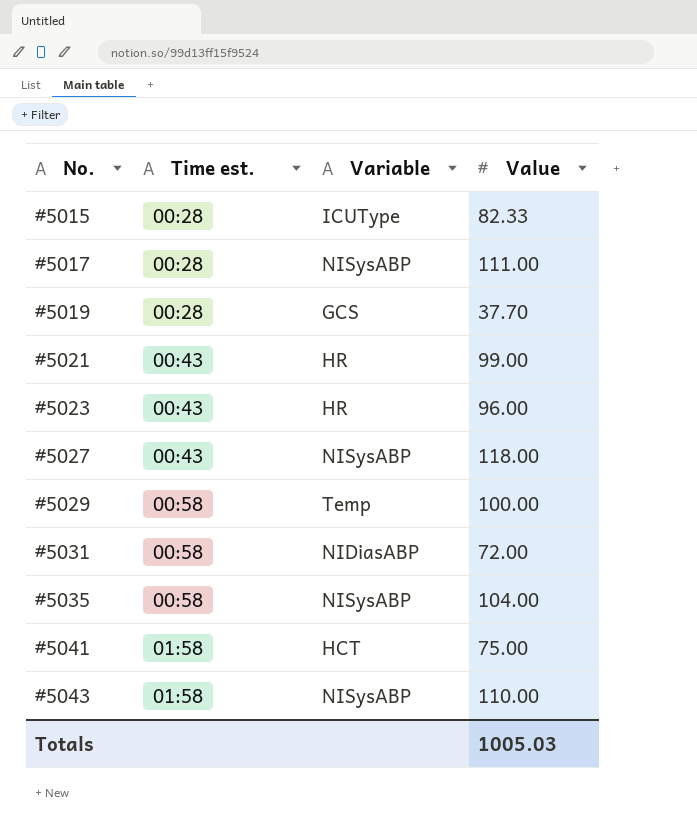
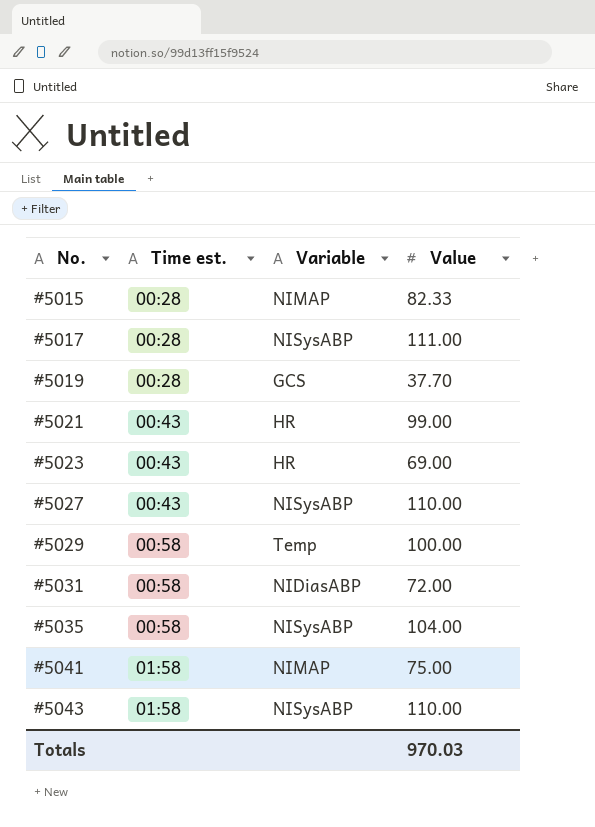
#5015 | Variable: ICUType -> NIMAP
#5023 | Value: 96.00 -> 69.00
#5027 | Value: 118.00 -> 110.00
#5041 | Variable: HCT -> NIMAP
Totals | Value: 1005.03 -> 970.03

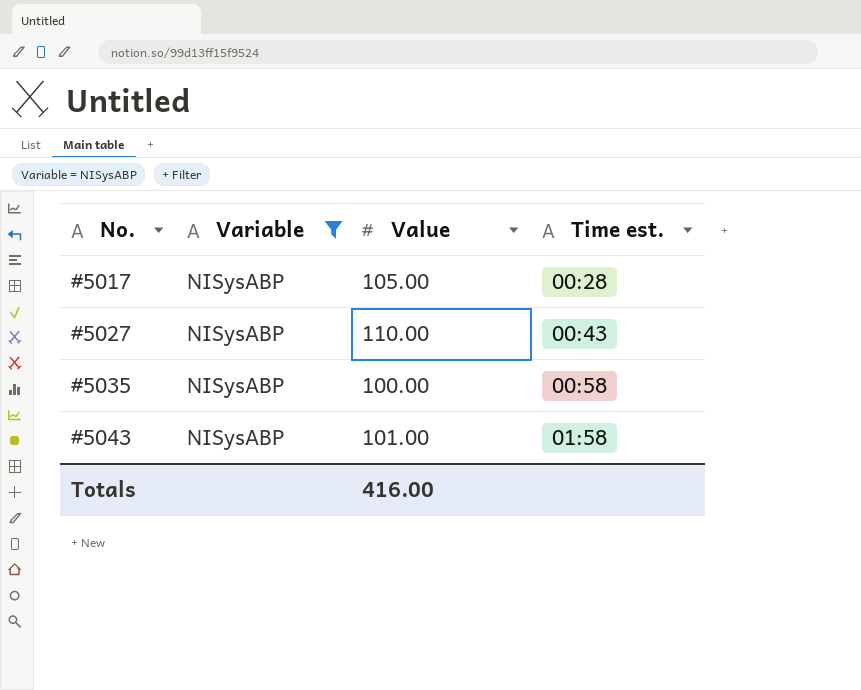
filter: none -> Variable = NISysABP
column Time est. | position: 2 -> 4
#5017 | Value: 111.00 -> 105.00
#5035 | Value: 104.00 -> 100.00
#5043 | Value: 110.00 -> 101.00
Totals | Value: 970.03 -> 416.00

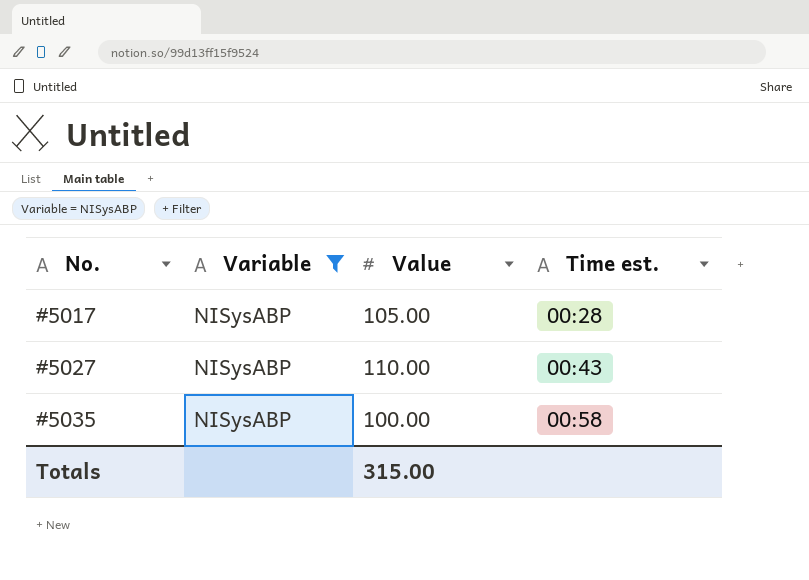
row #5043: NISysABP | 101.00 | 01:58 -> none
Totals | Value: 416.00 -> 315.00

